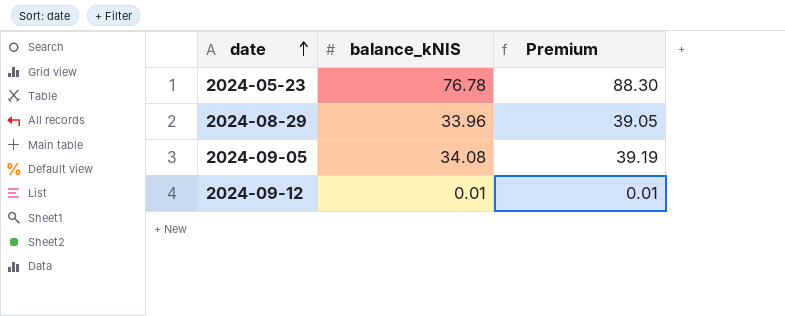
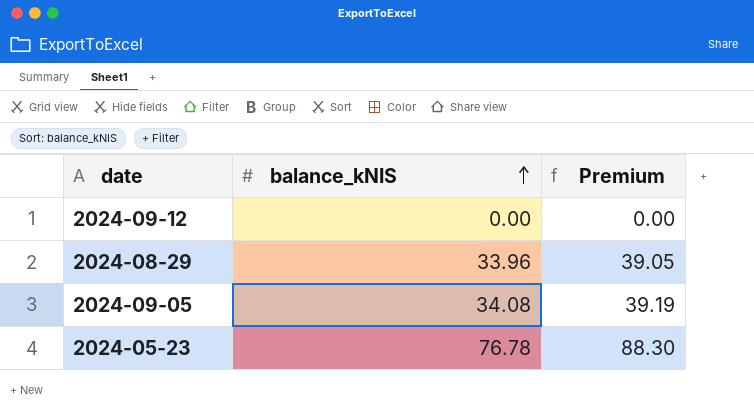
row order: date ascending -> balance_kNIS ascending
2024-09-12 | balance_kNIS: 0.01 -> 0.00
2024-09-12 | Premium: 0.01 -> 0.00

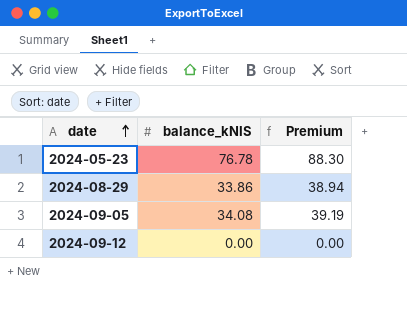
row order: balance_kNIS ascending -> date ascending
2024-08-29 | balance_kNIS: 33.96 -> 33.86
2024-08-29 | Premium: 39.05 -> 38.94

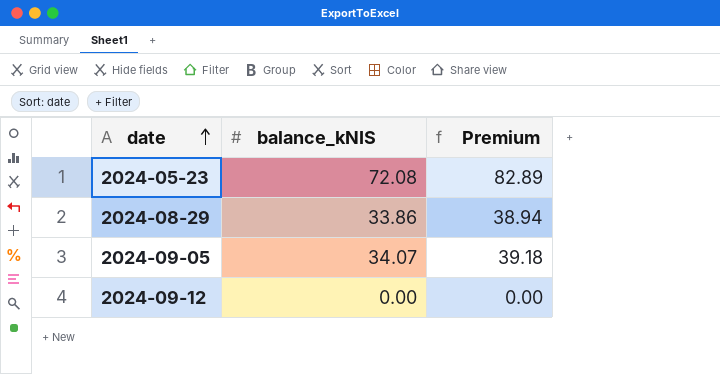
2024-05-23 | balance_kNIS: 76.78 -> 72.08
2024-05-23 | Premium: 88.30 -> 82.89
2024-09-05 | balance_kNIS: 34.08 -> 34.07
2024-09-05 | Premium: 39.19 -> 39.18

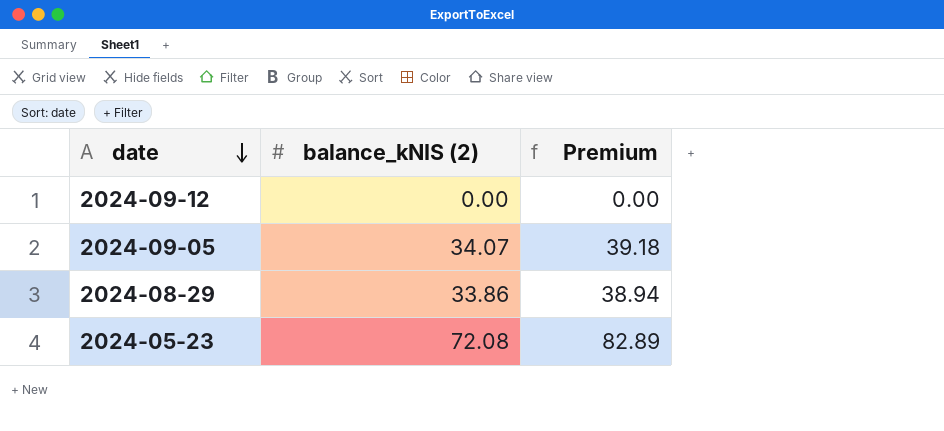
row order: date ascending -> date descending
column name: balance_kNIS -> balance_kNIS (2)

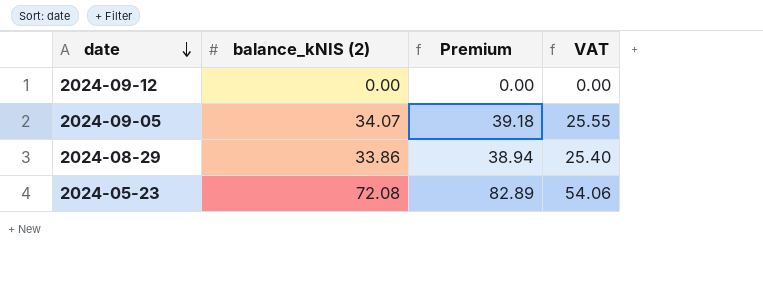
column VAT | formula: none -> [balance_kNIS (2)] * 0.75

